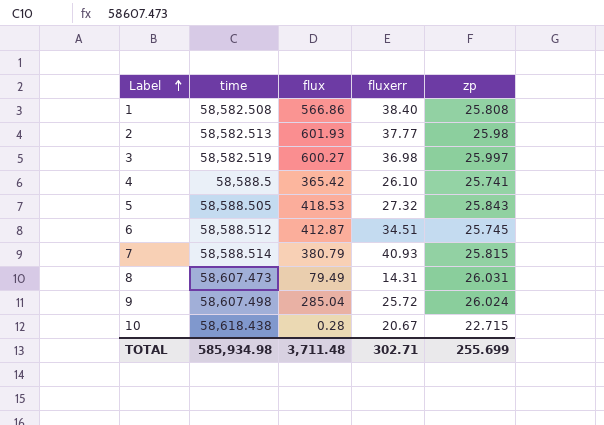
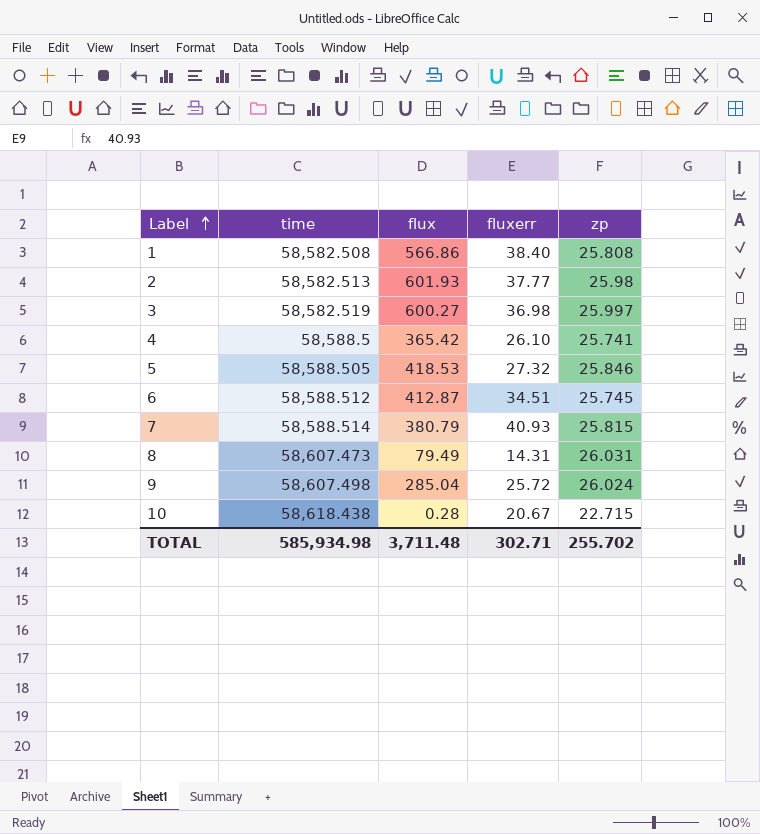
5 | zp: 25.843 -> 25.846
TOTAL | zp: 255.699 -> 255.702

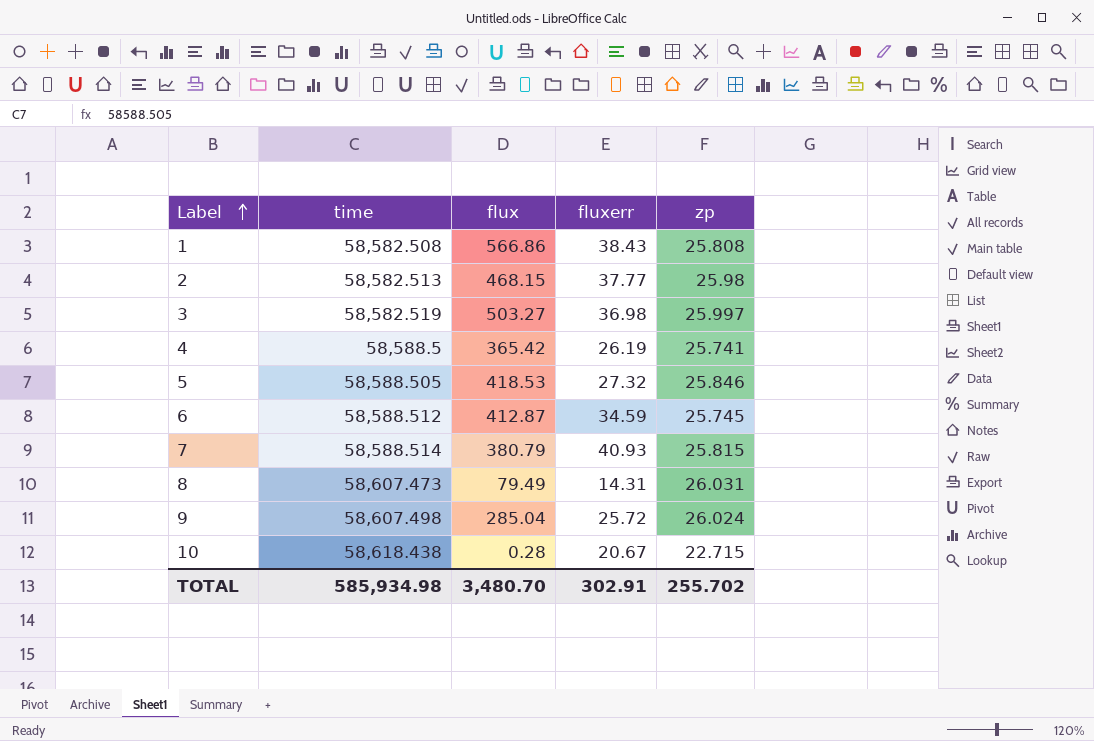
1 | fluxerr: 38.40 -> 38.43
2 | flux: 601.93 -> 468.15
3 | flux: 600.27 -> 503.27
4 | fluxerr: 26.10 -> 26.19
6 | fluxerr: 34.51 -> 34.59
TOTAL | flux: 3,711.48 -> 3,480.70
TOTAL | fluxerr: 302.71 -> 302.91

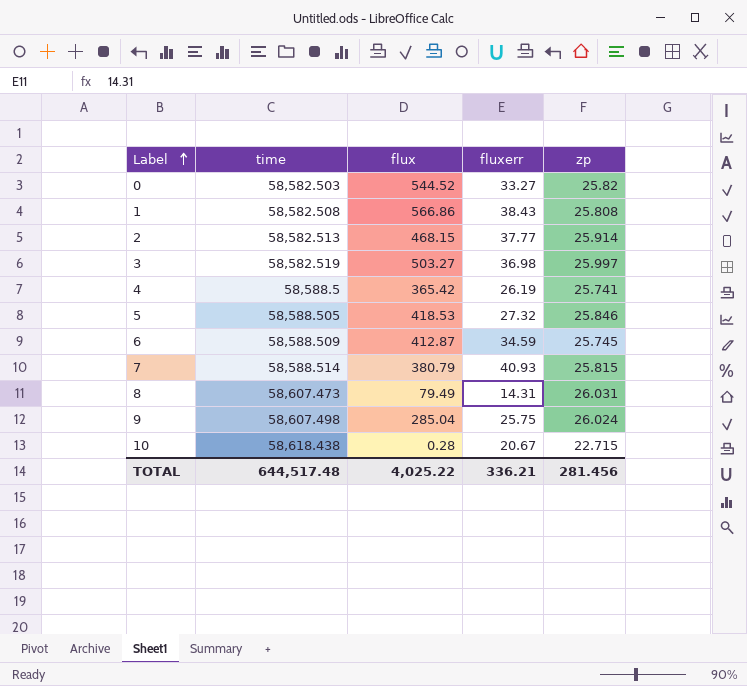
row 0: none -> 58,582.503 | 544.52 | 33.27 | 25.82
2 | zp: 25.98 -> 25.914
6 | time: 58,588.512 -> 58,588.509
9 | fluxerr: 25.72 -> 25.75
TOTAL | time: 585,934.98 -> 644,517.48
TOTAL | flux: 3,480.70 -> 4,025.22
TOTAL | fluxerr: 302.91 -> 336.21
TOTAL | zp: 255.702 -> 281.456

